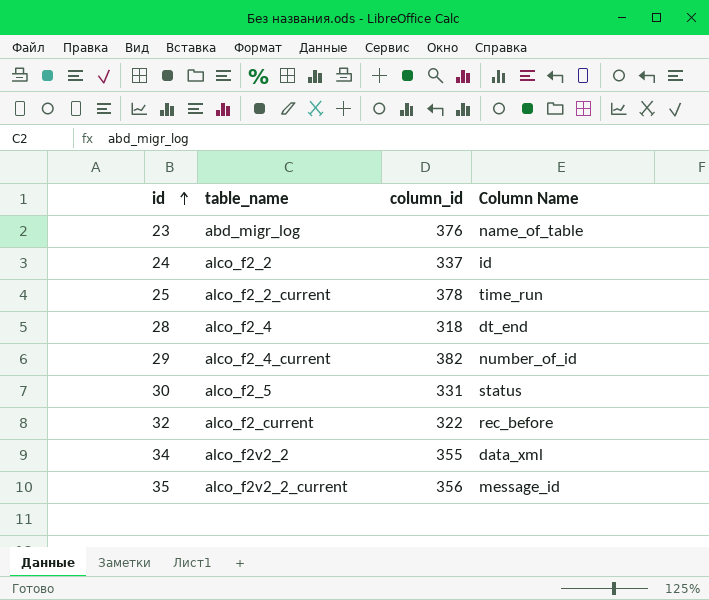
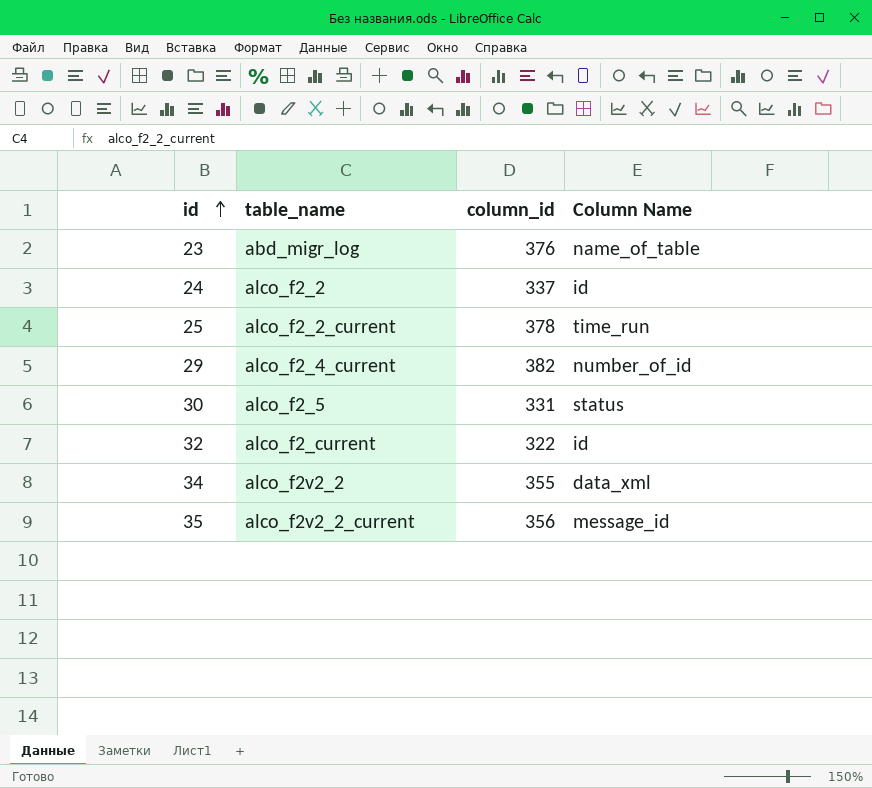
row 28: alco_f2_4 | 318 | dt_end -> none
32 | Column Name: rec_before -> id

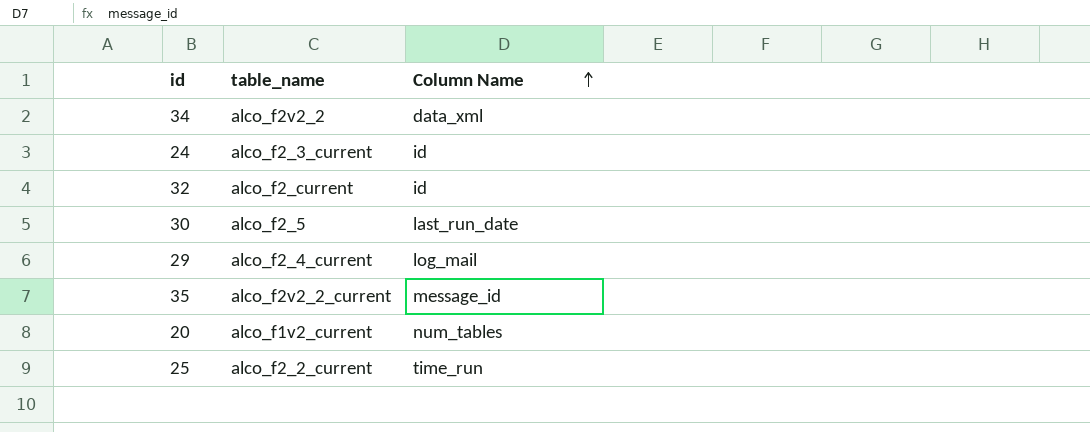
row order: id ascending -> Column Name ascending
column column_id | position: 3 -> none
row 23: abd_migr_log | 376 | name_of_table -> none
24 | table_name: alco_f2_2 -> alco_f2_3_current
30 | Column Name: status -> last_run_date
29 | Column Name: number_of_id -> log_mail
row 20: none -> alco_f1v2_current | num_tables

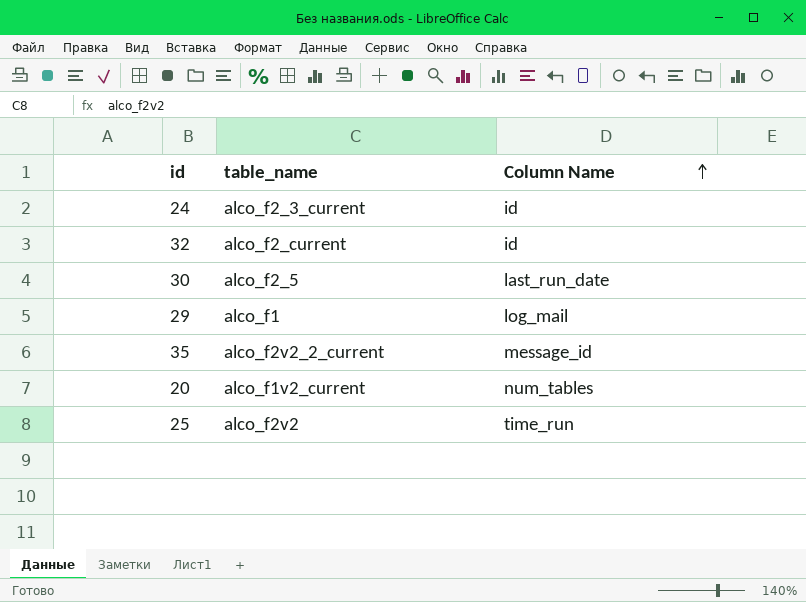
row 34: alco_f2v2_2 | data_xml -> none
29 | table_name: alco_f2_4_current -> alco_f1
25 | table_name: alco_f2_2_current -> alco_f2v2

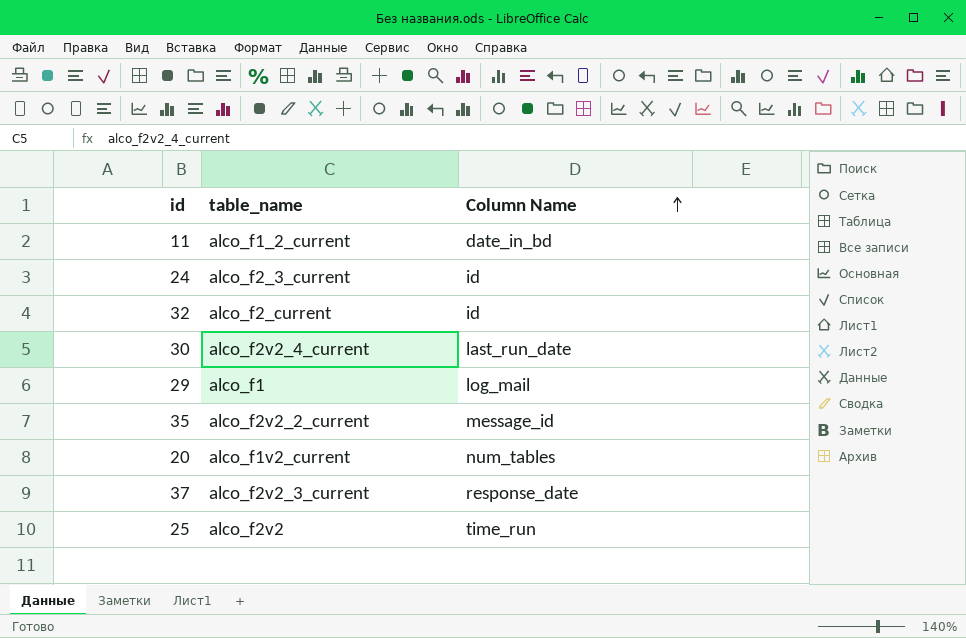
row 11: none -> alco_f1_2_current | date_in_bd
30 | table_name: alco_f2_5 -> alco_f2v2_4_current
row 37: none -> alco_f2v2_3_current | response_date

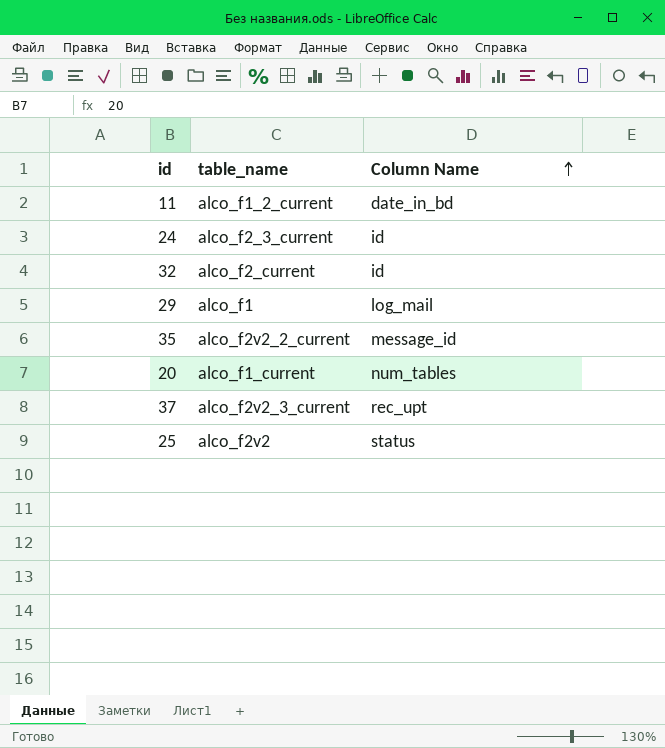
row 30: alco_f2v2_4_current | last_run_date -> none
20 | table_name: alco_f1v2_current -> alco_f1_current
37 | Column Name: response_date -> rec_upt
25 | Column Name: time_run -> status

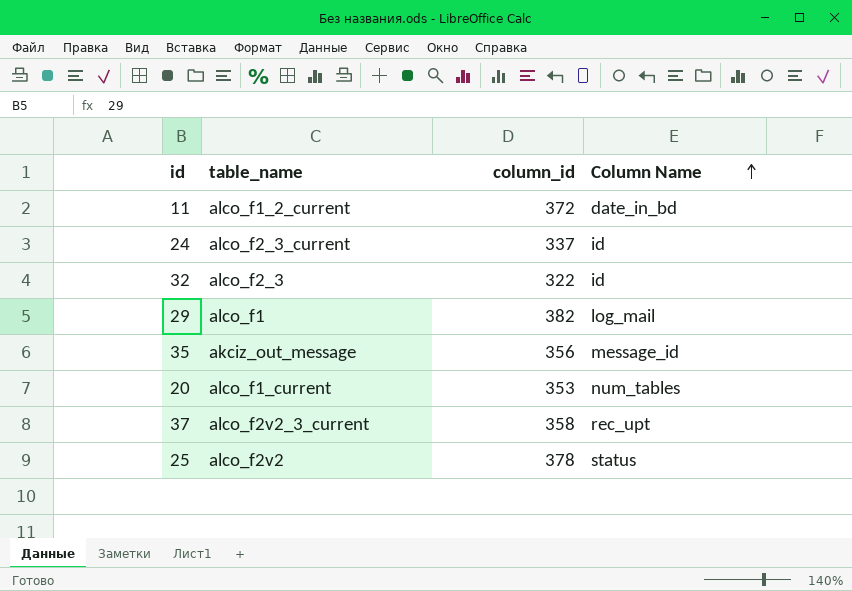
column column_id | position: none -> 3
32 | table_name: alco_f2_current -> alco_f2_3
35 | table_name: alco_f2v2_2_current -> akciz_out_message

